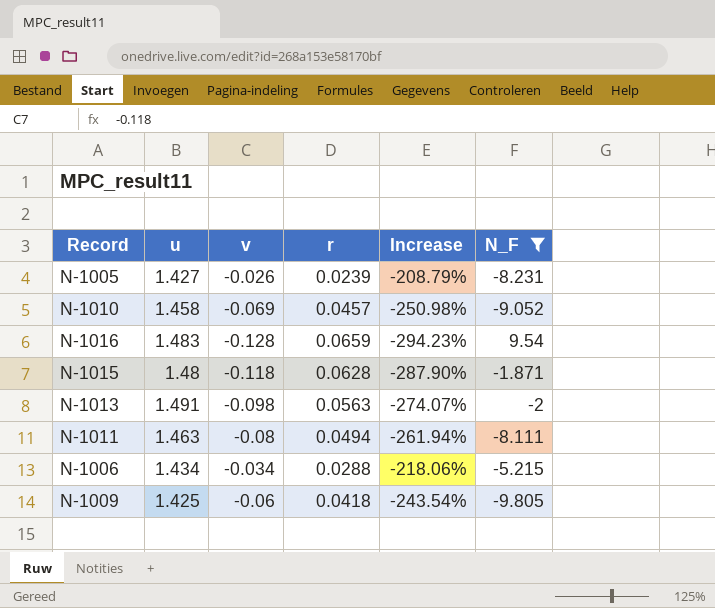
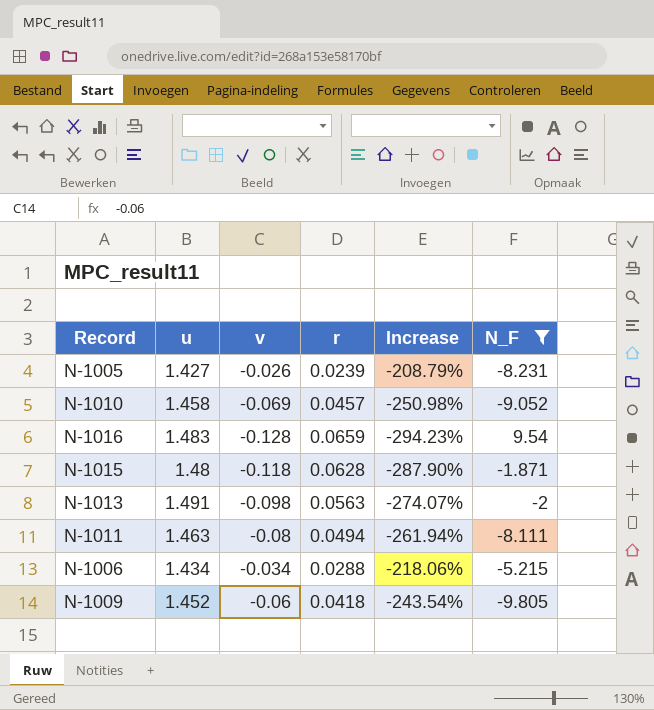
N-1009 | u: 1.425 -> 1.452

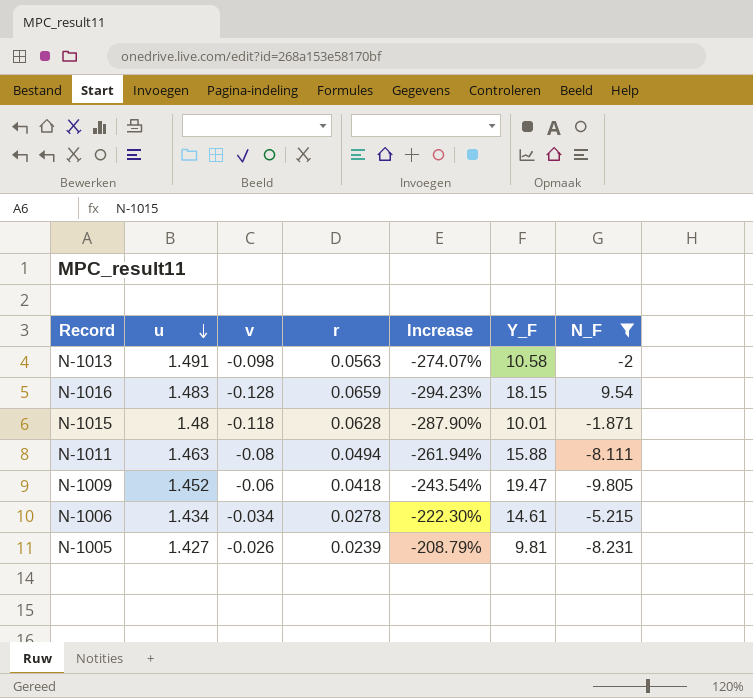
row order: none -> u descending
column Y_F | position: none -> 6
row N-1010: 1.458 | -0.069 | 0.0457 | -250.98% | -9.052 -> none
N-1006 | r: 0.0288 -> 0.0278
N-1006 | Increase: -218.06% -> -222.30%

